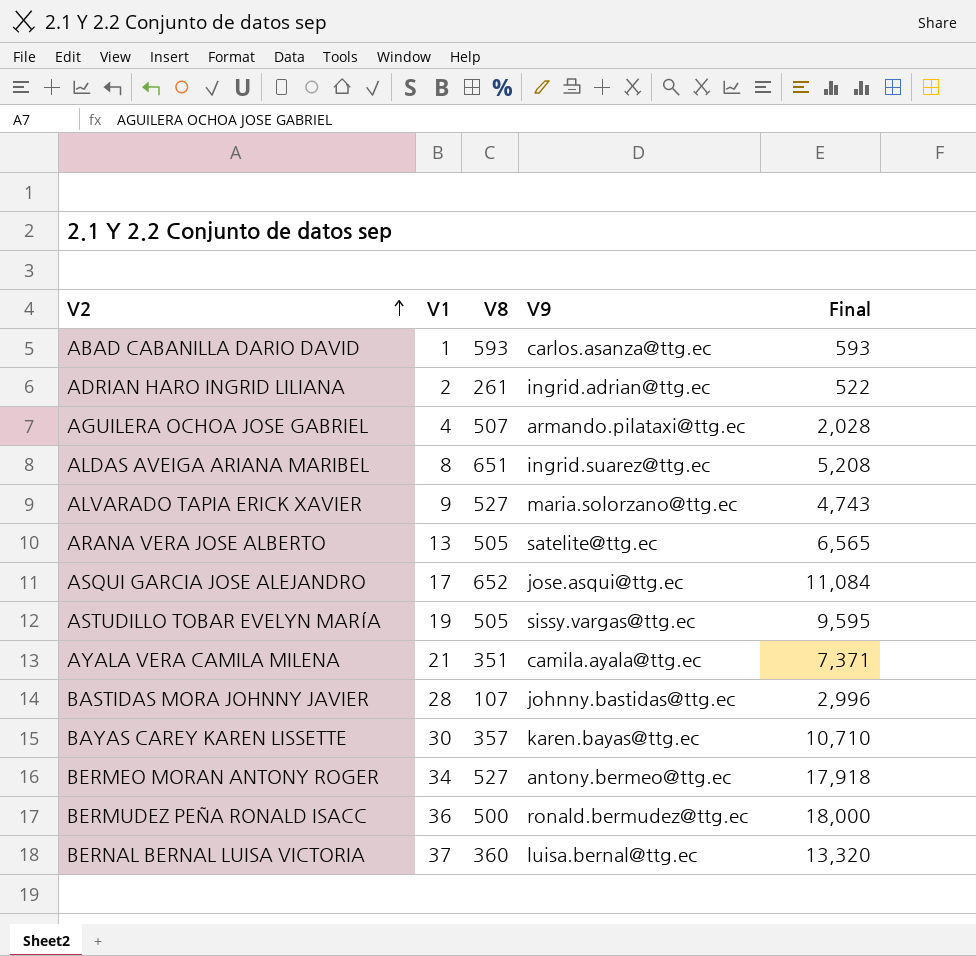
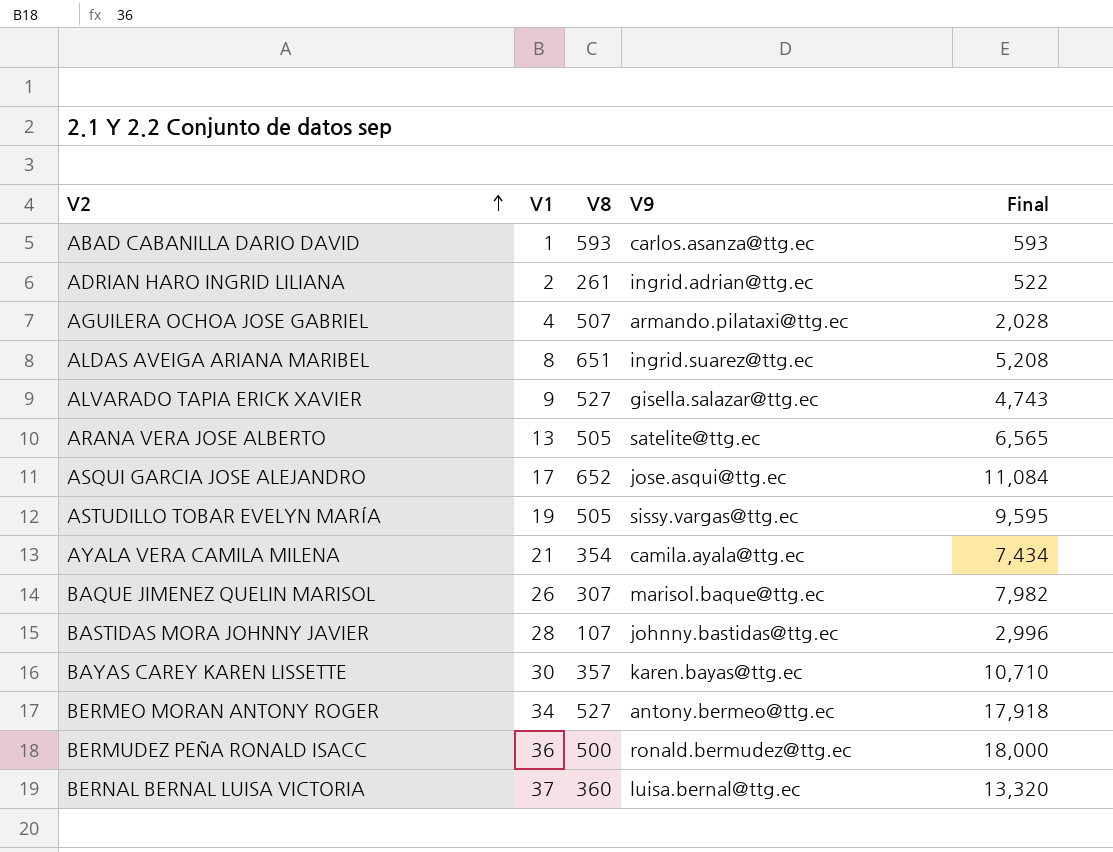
ALVARADO TAPIA ERICK XAVIER | V9: maria.solorzano@ttg.ec -> gisella.salazar@ttg.ec
AYALA VERA CAMILA MILENA | V8: 351 -> 354
AYALA VERA CAMILA MILENA | Final: 7,371 -> 7,434
row BAQUE JIMENEZ QUELIN MARISOL: none -> 26 | 307 | marisol.baque@ttg.ec | 7,982

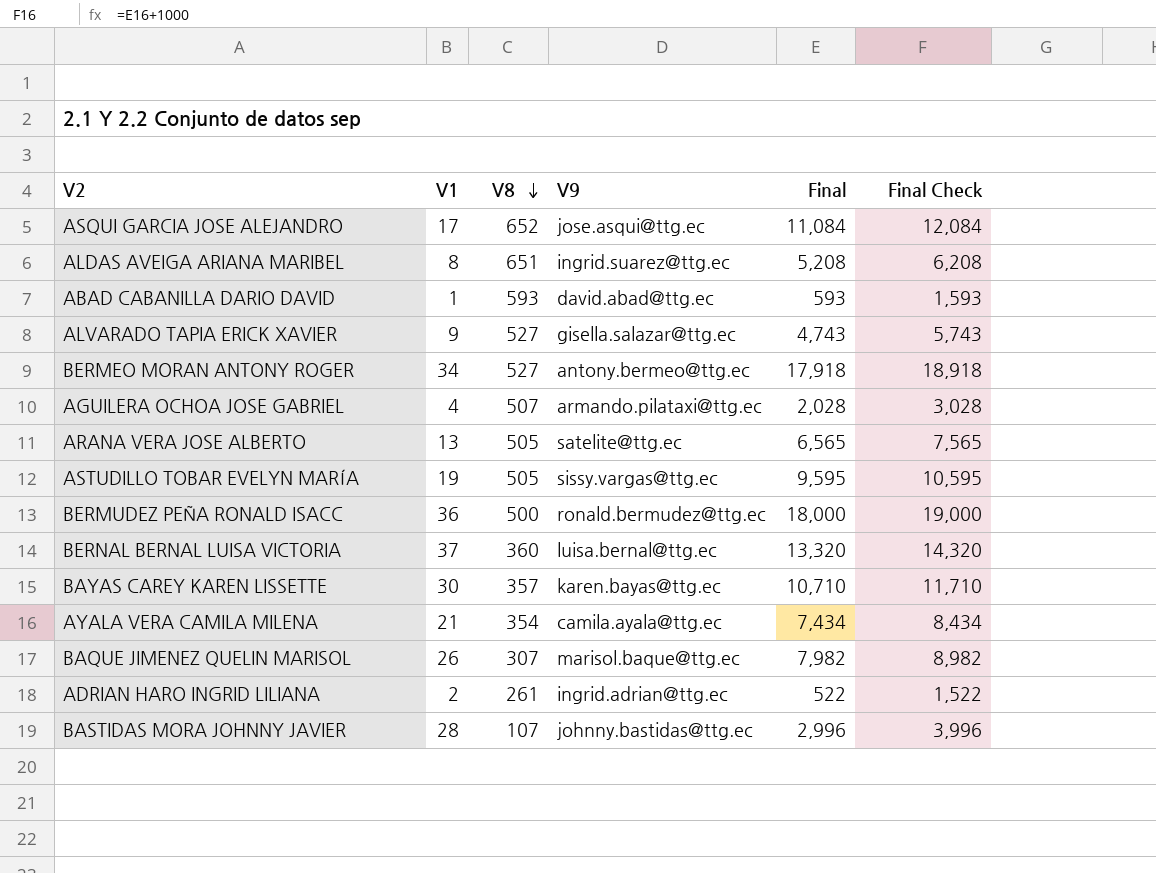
row order: V2 ascending -> V8 descending
column Final Check | formula: none -> [Final] + 1000
ABAD CABANILLA DARIO DAVID | V9: carlos.asanza@ttg.ec -> david.abad@ttg.ec

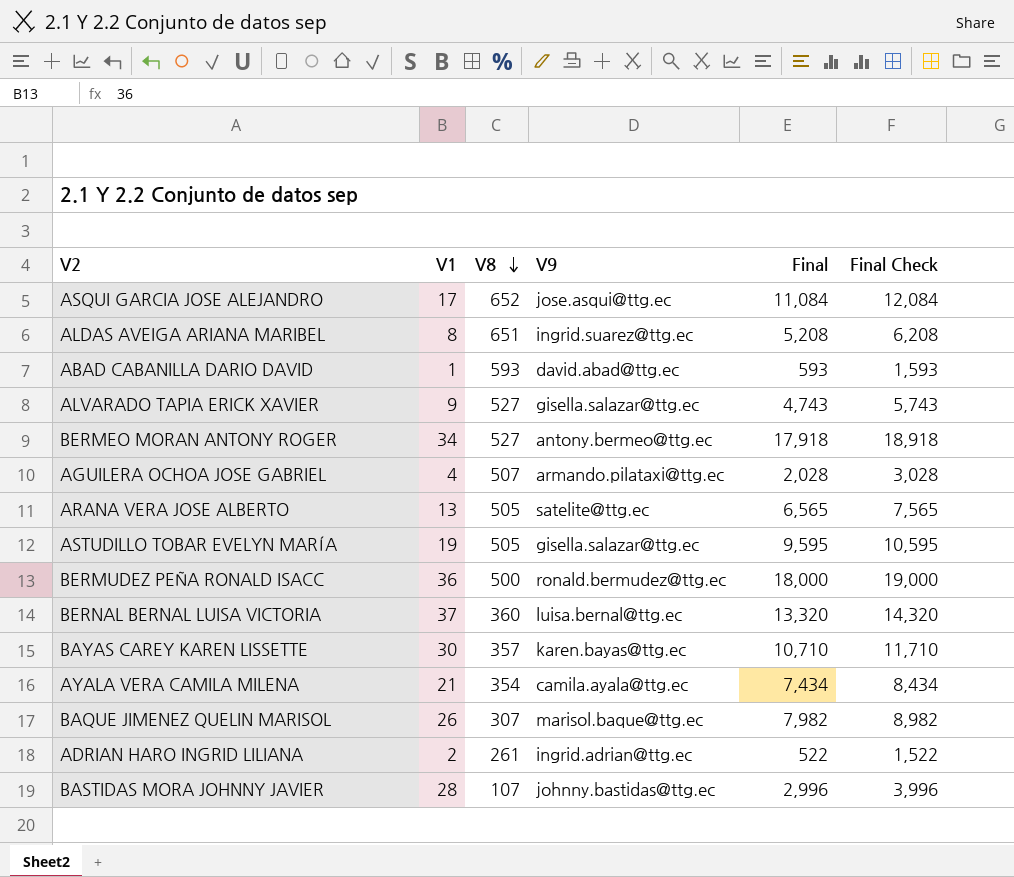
ASTUDILLO TOBAR EVELYN MARÍA | V9: sissy.vargas@ttg.ec -> gisella.salazar@ttg.ec

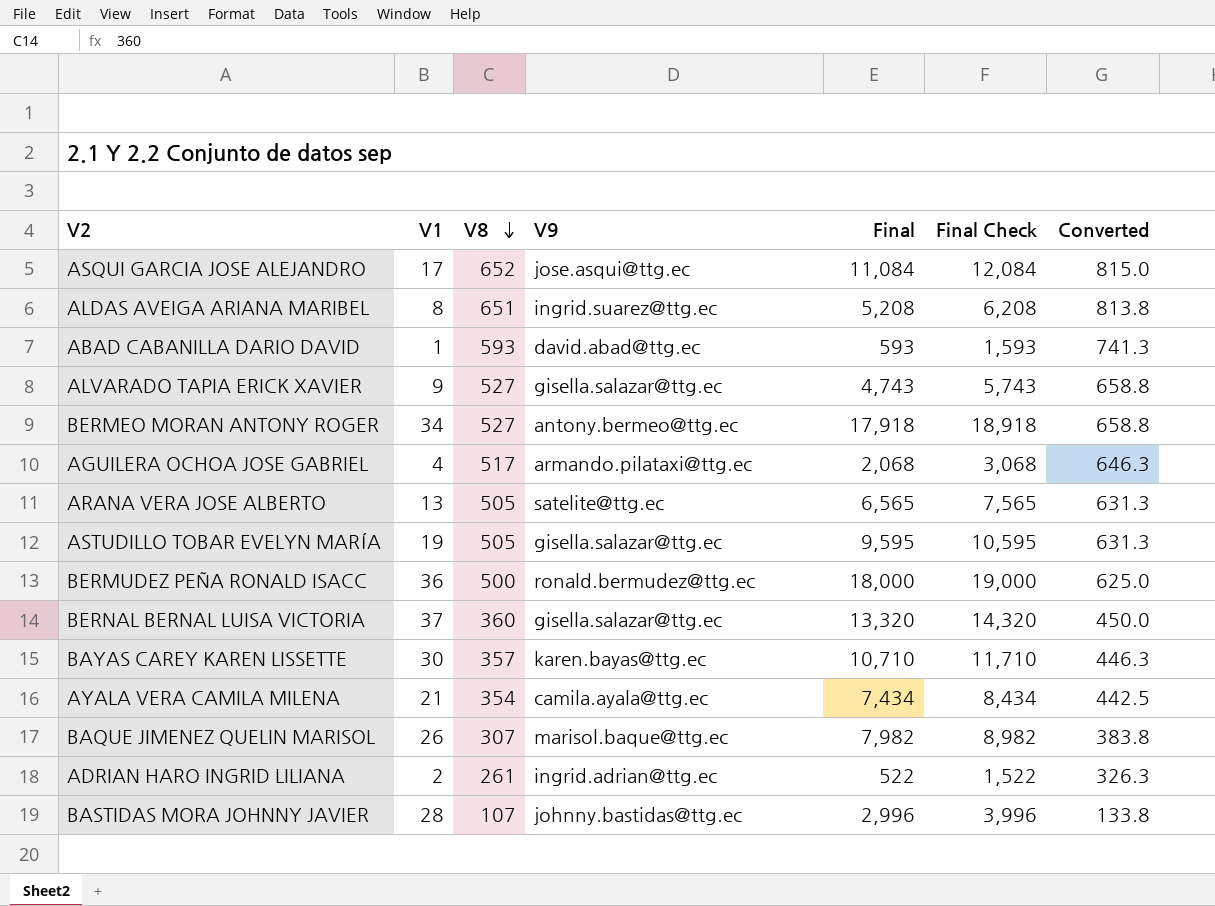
column Converted | formula: none -> [V8] * 1.25
AGUILERA OCHOA JOSE GABRIEL | V8: 507 -> 517
AGUILERA OCHOA JOSE GABRIEL | Final: 2,028 -> 2,068
AGUILERA OCHOA JOSE GABRIEL | Final Check: 3,028 -> 3,068
BERNAL BERNAL LUISA VICTORIA | V9: luisa.bernal@ttg.ec -> gisella.salazar@ttg.ec

